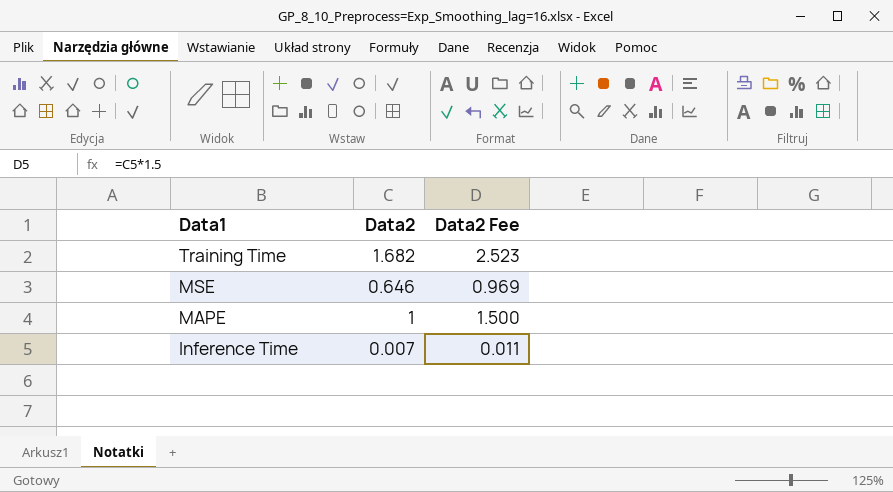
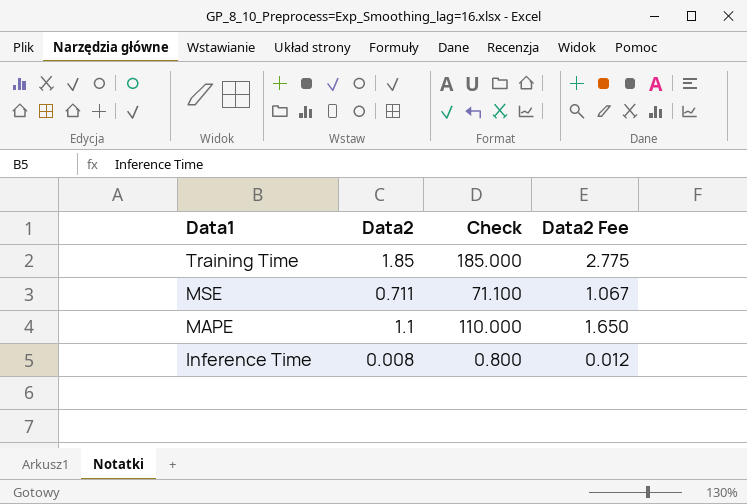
column Check | formula: none -> [Data2] * 100
Training Time | Data2: 1.682 -> 1.85
Training Time | Data2 Fee: 2.523 -> 2.775
MSE | Data2: 0.646 -> 0.711
MSE | Data2 Fee: 0.969 -> 1.067
MAPE | Data2: 1 -> 1.1
MAPE | Data2 Fee: 1.500 -> 1.650
Inference Time | Data2: 0.007 -> 0.008
Inference Time | Data2 Fee: 0.011 -> 0.012

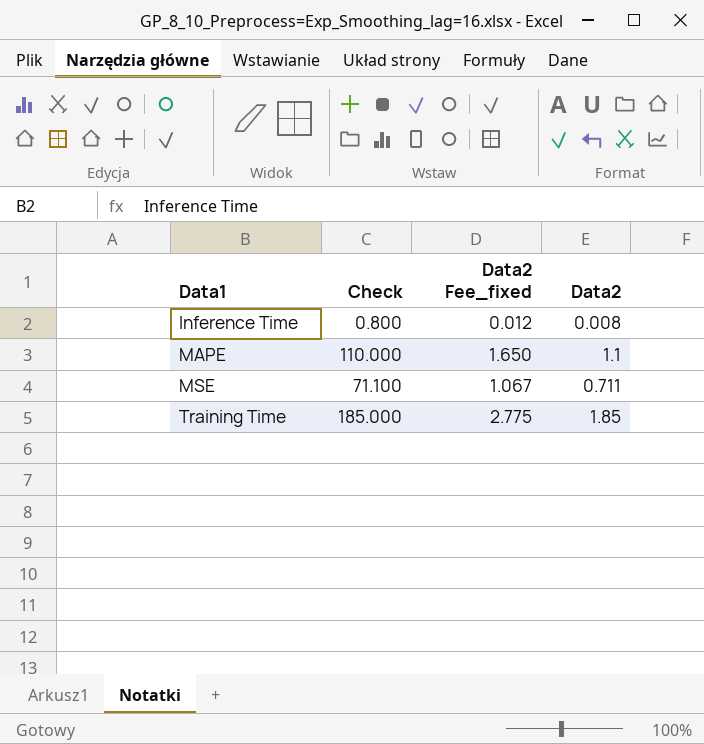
row order: Data1 descending -> Data1 ascending
column name: Data2 Fee -> Data2 Fee_fixed
column Data2 | position: 2 -> 4

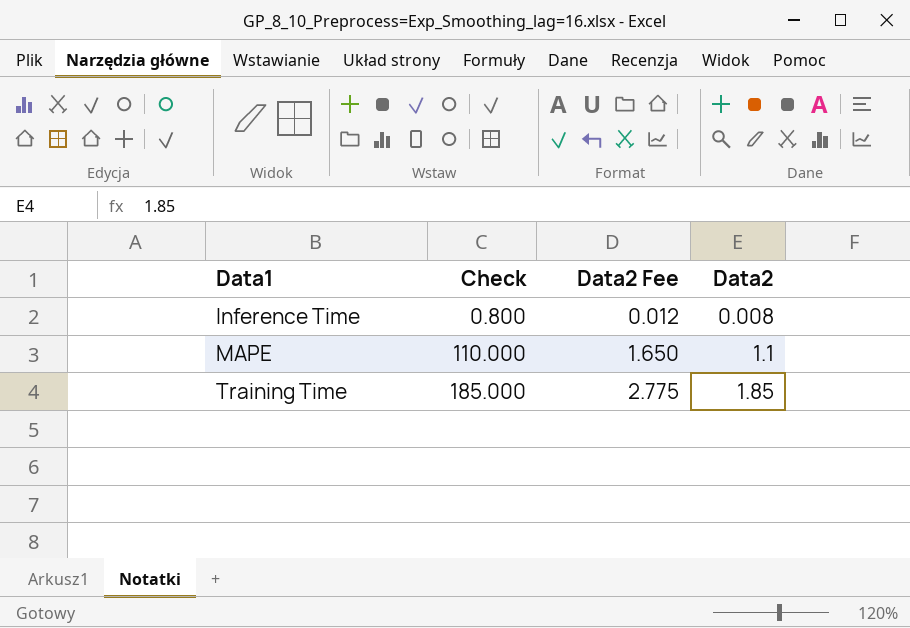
column name: Data2 Fee_fixed -> Data2 Fee
row MSE: 71.100 | 1.067 | 0.711 -> none

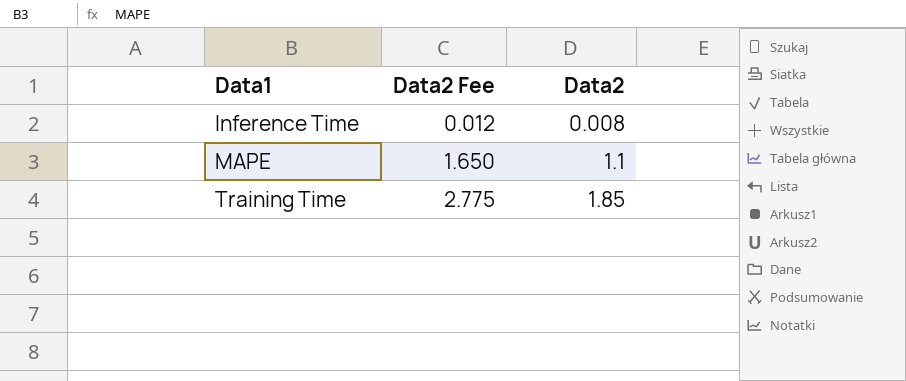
column Check | formula: [Data2] * 100 -> none

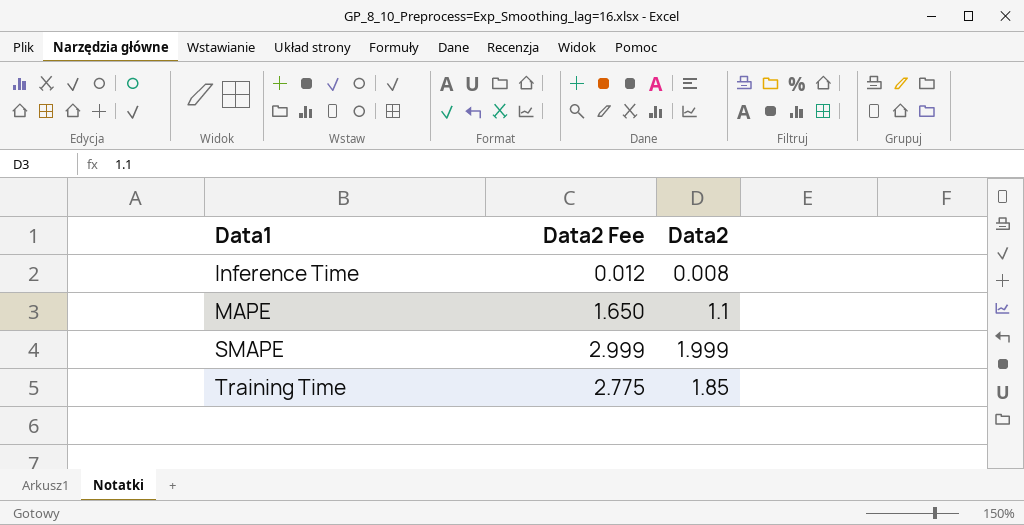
row SMAPE: none -> 2.999 | 1.999

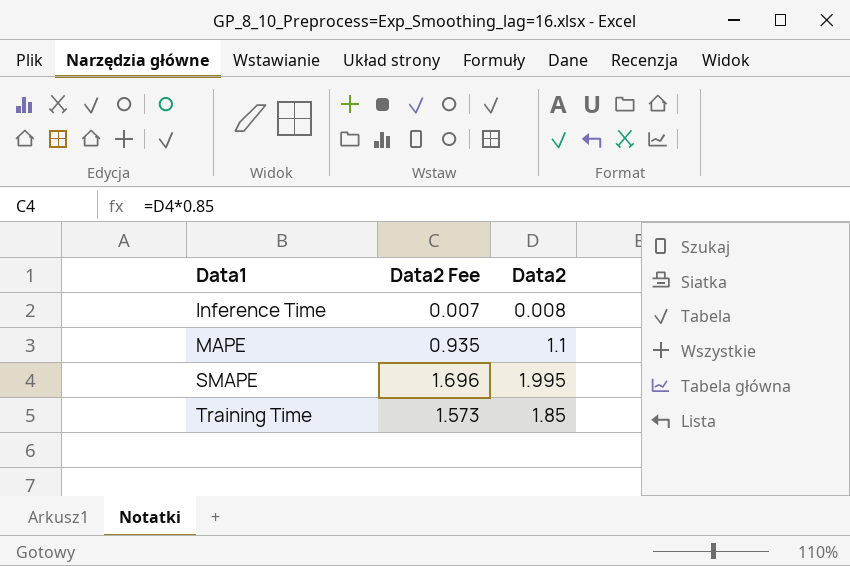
column Data2 Fee | formula: [Data2] * 1.5 -> [Data2] * 0.85
SMAPE | Data2: 1.999 -> 1.995

